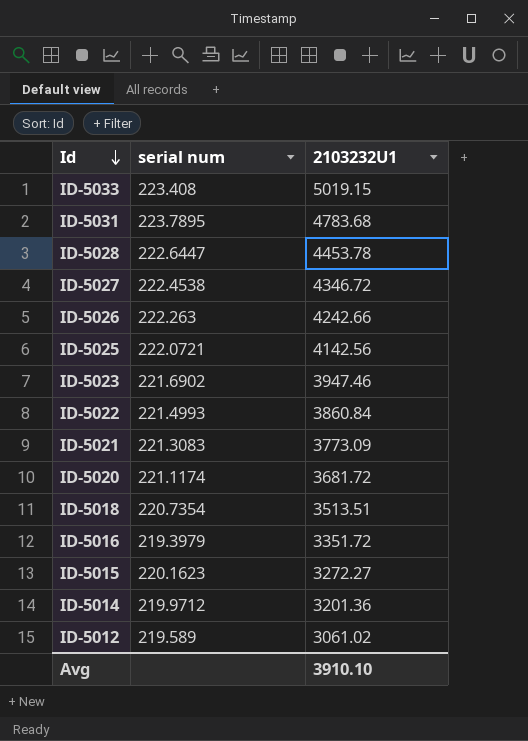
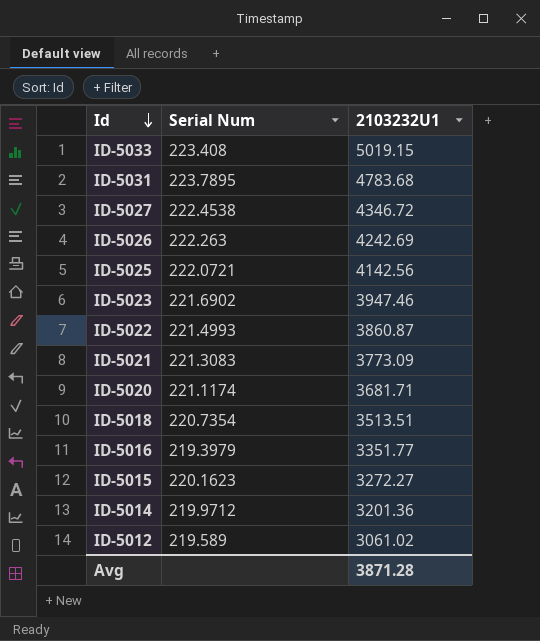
column name: serial num -> Serial Num
row ID-5028: 222.6447 | 4453.78 -> none
ID-5026 | 2103232U1: 4242.66 -> 4242.69
ID-5022 | 2103232U1: 3860.84 -> 3860.87
ID-5020 | 2103232U1: 3681.72 -> 3681.71
ID-5016 | 2103232U1: 3351.72 -> 3351.77
Avg | 2103232U1: 3910.10 -> 3871.28

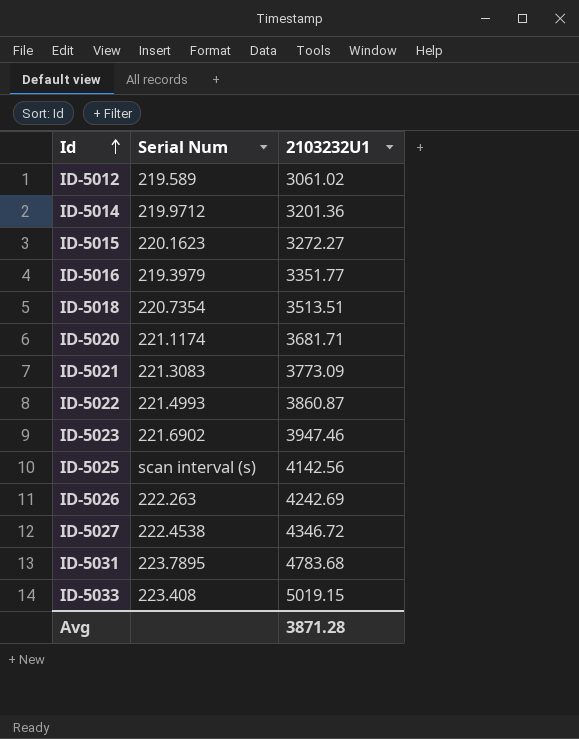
row order: Id descending -> Id ascending
ID-5025 | Serial Num: 222.0721 -> scan interval (s)

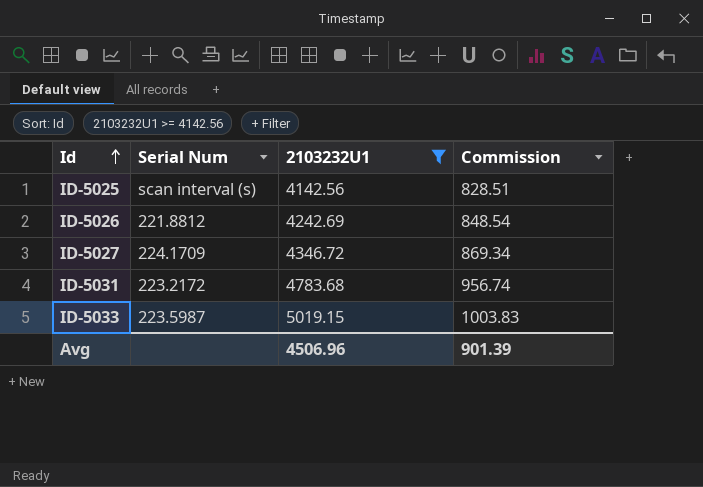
filter: none -> 2103232U1 >= 4142.56
column Commission | formula: none -> [2103232U1] * 0.2
ID-5026 | Serial Num: 222.263 -> 221.8812
ID-5027 | Serial Num: 222.4538 -> 224.1709
ID-5031 | Serial Num: 223.7895 -> 223.2172
ID-5033 | Serial Num: 223.408 -> 223.5987
Avg | 2103232U1: 3871.28 -> 4506.96

